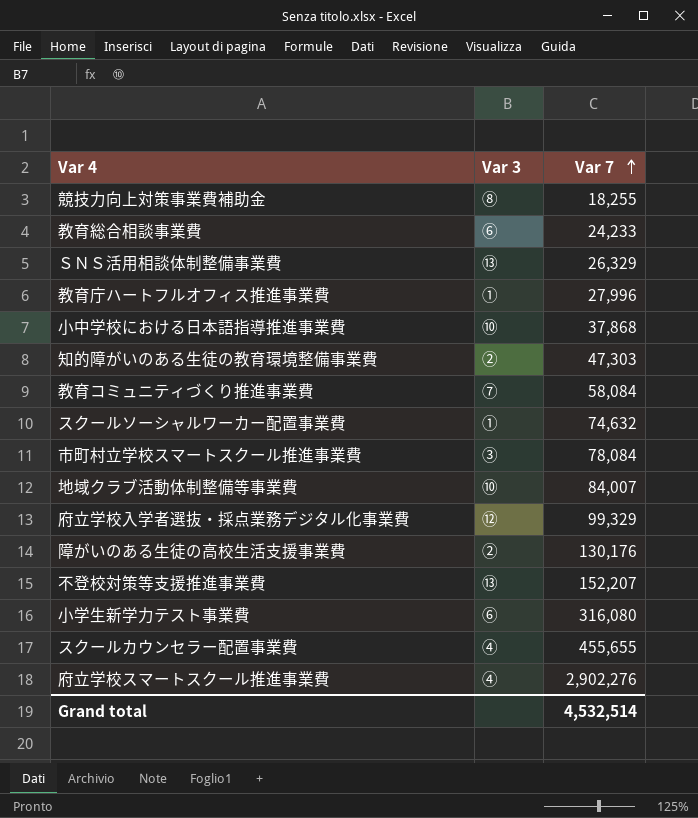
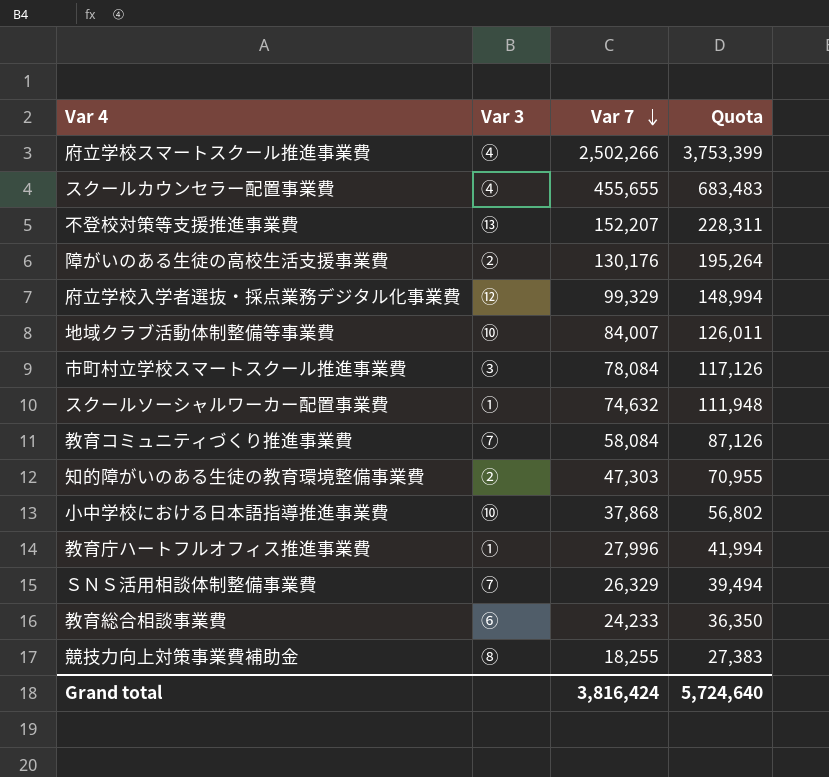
row order: Var 7 ascending -> Var 7 descending
column Quota | formula: none -> [Var 7] * 1.5
row 小学生新学力テスト事業費: ⑥ | 316,080 -> none
府立学校スマートスクール推進事業費 | Var 7: 2,902,276 -> 2,502,266
ＳＮＳ活用相談体制整備事業費 | Var 3: ⑬ -> ⑦
Grand total | Var 7: 4,532,514 -> 3,816,424

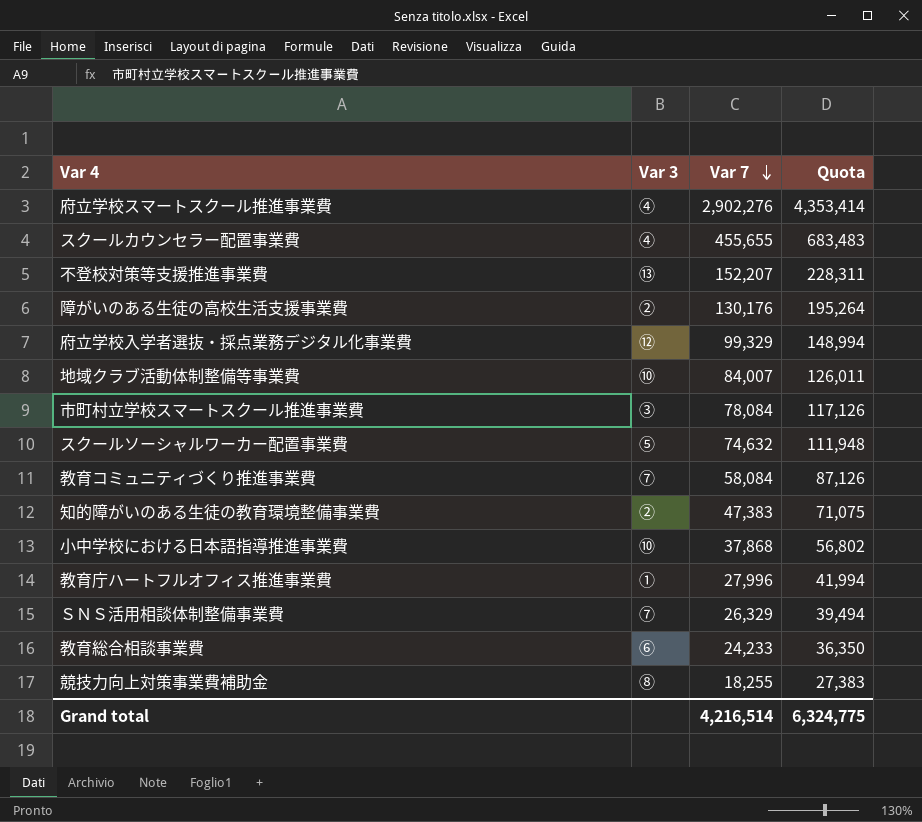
府立学校スマートスクール推進事業費 | Var 7: 2,502,266 -> 2,902,276
府立学校スマートスクール推進事業費 | Quota: 3,753,399 -> 4,353,414
スクールソーシャルワーカー配置事業費 | Var 3: ① -> ⑤
知的障がいのある生徒の教育環境整備事業費 | Var 7: 47,303 -> 47,383
知的障がいのある生徒の教育環境整備事業費 | Quota: 70,955 -> 71,075
Grand total | Var 7: 3,816,424 -> 4,216,514
Grand total | Quota: 5,724,640 -> 6,324,775

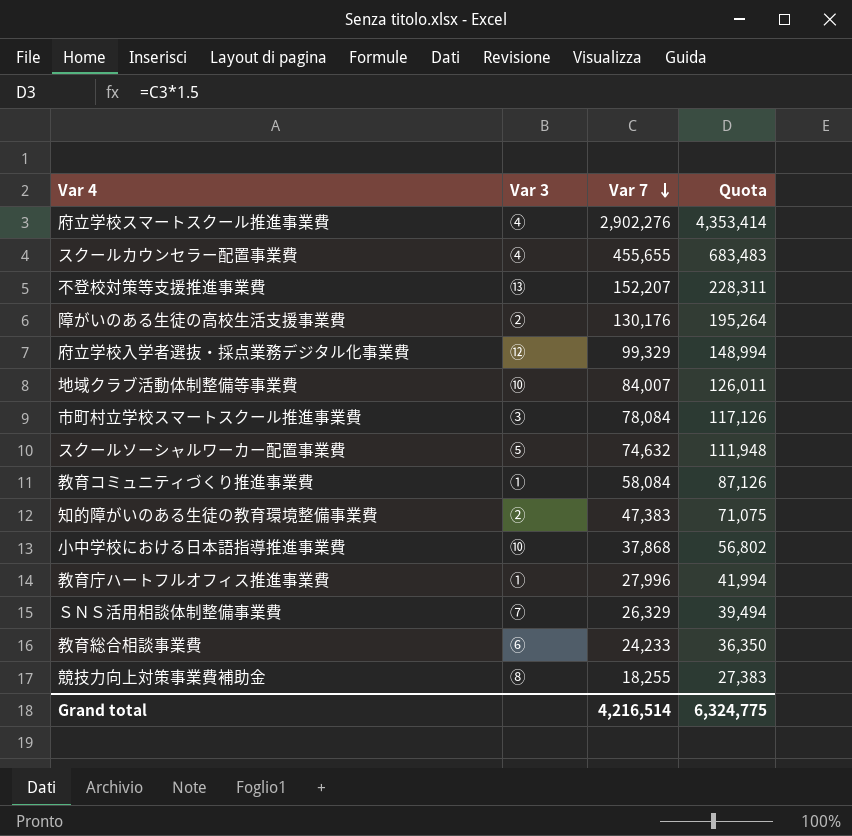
教育コミュニティづくり推進事業費 | Var 3: ⑦ -> ①

